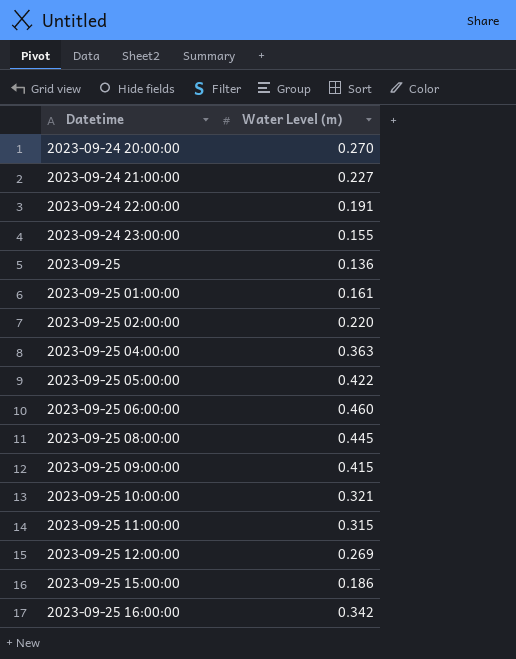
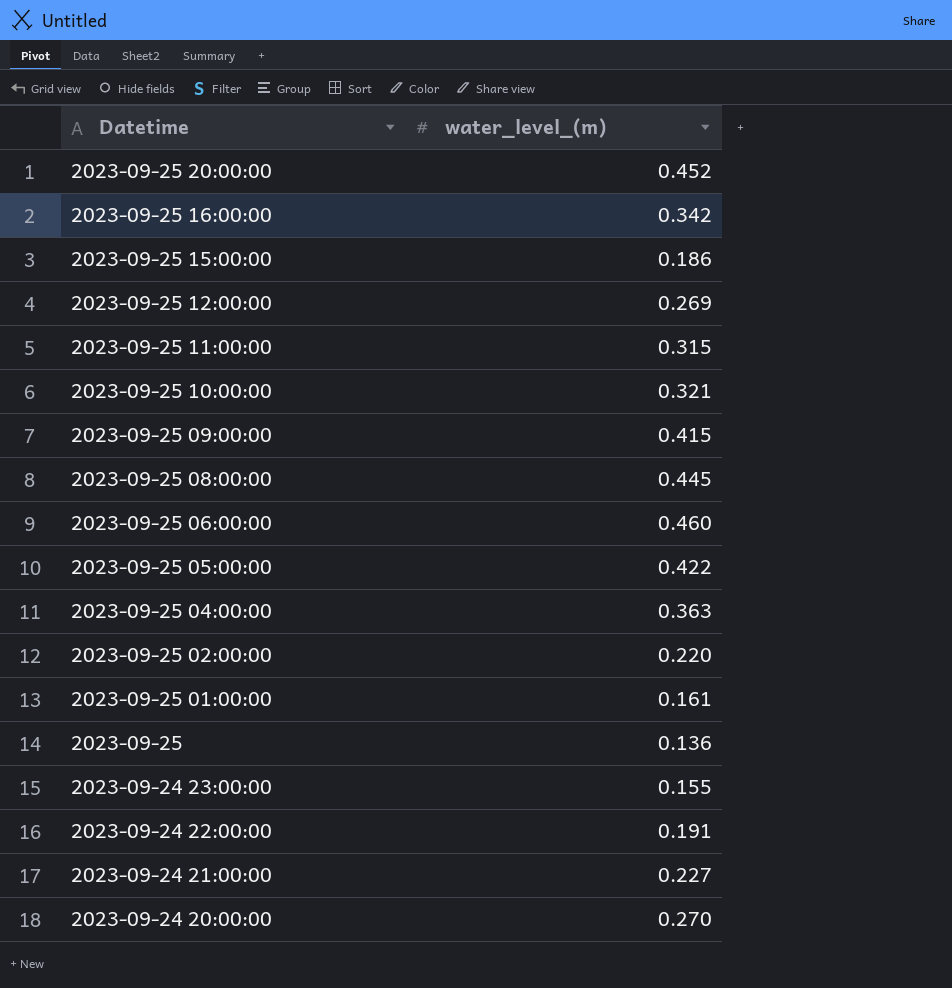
row order: Datetime ascending -> Datetime descending
column name: Water Level (m) -> water_level_(m)
row 2023-09-25 20:00:00: none -> 0.452

